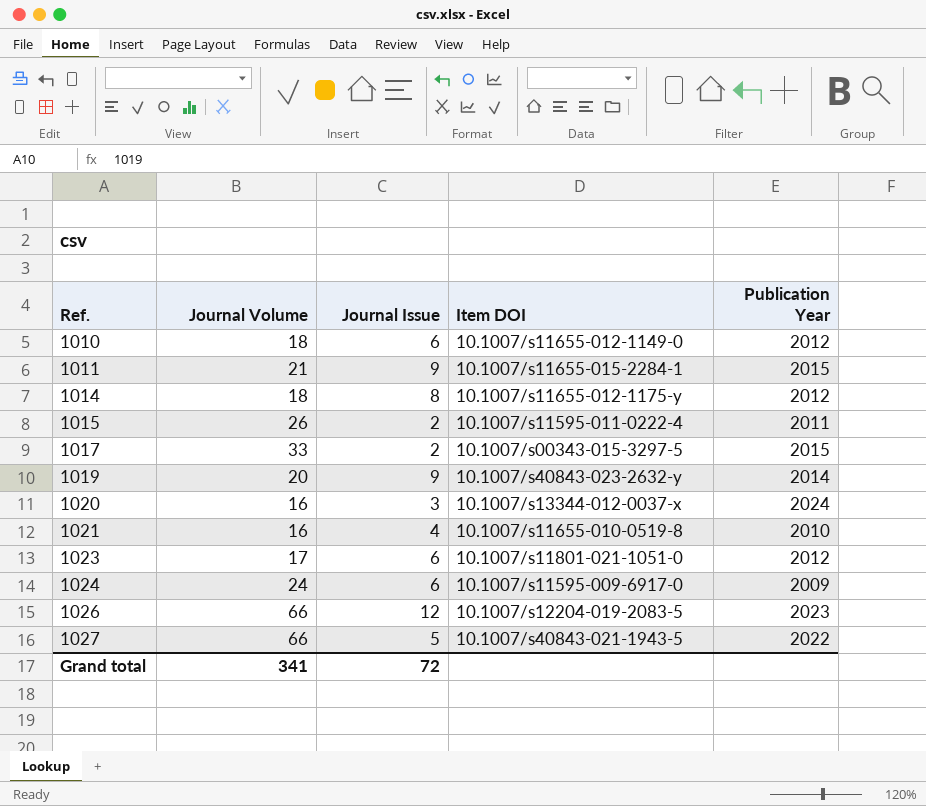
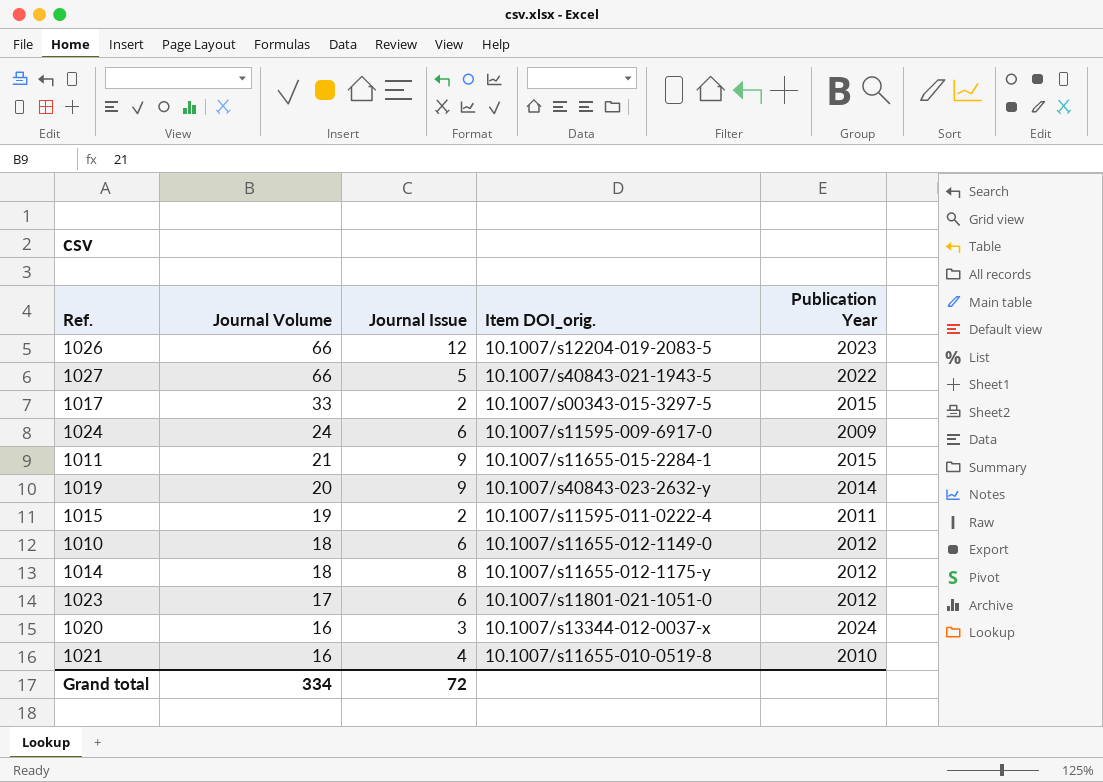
row order: Ref. ascending -> Journal Volume descending
column name: Item DOI -> Item DOI_orig.
1015 | Journal Volume: 26 -> 19
Grand total | Journal Volume: 341 -> 334

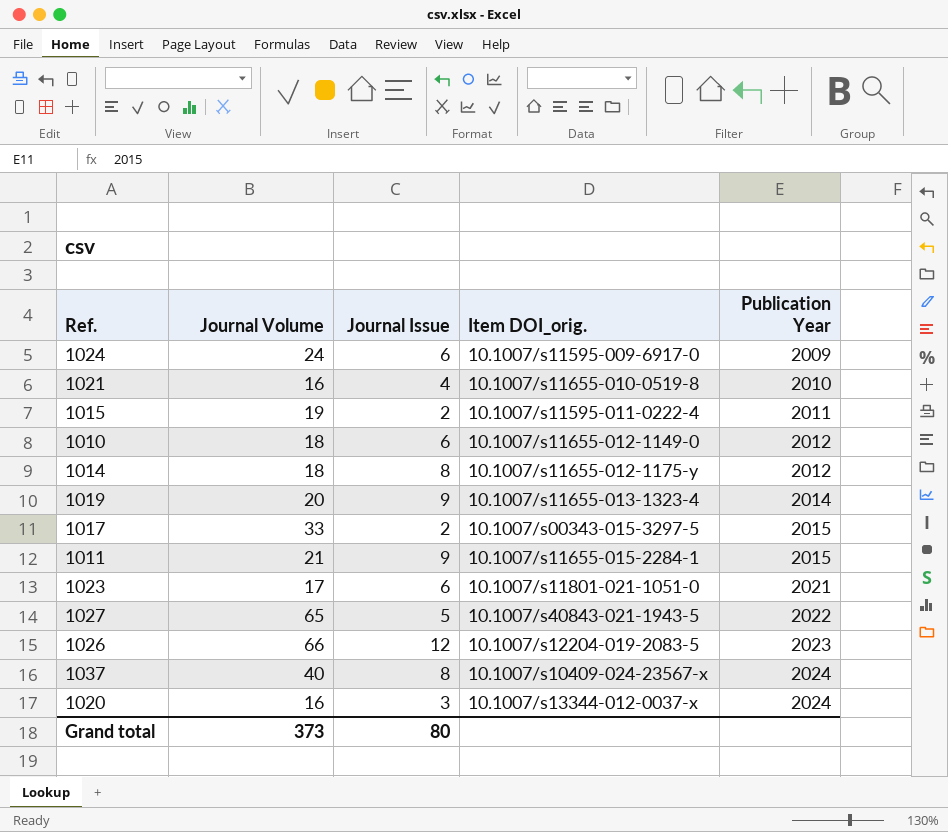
row order: Journal Volume descending -> Publication Year ascending
1019 | Item DOI_orig.: 10.1007/s40843-023-2632-y -> 10.1007/s11655-013-1323-4
1023 | Publication Year: 2012 -> 2021
1027 | Journal Volume: 66 -> 65
row 1037: none -> 40 | 8 | 10.1007/s10409-024-23567-x | 2024
Grand total | Journal Volume: 334 -> 373
Grand total | Journal Issue: 72 -> 80

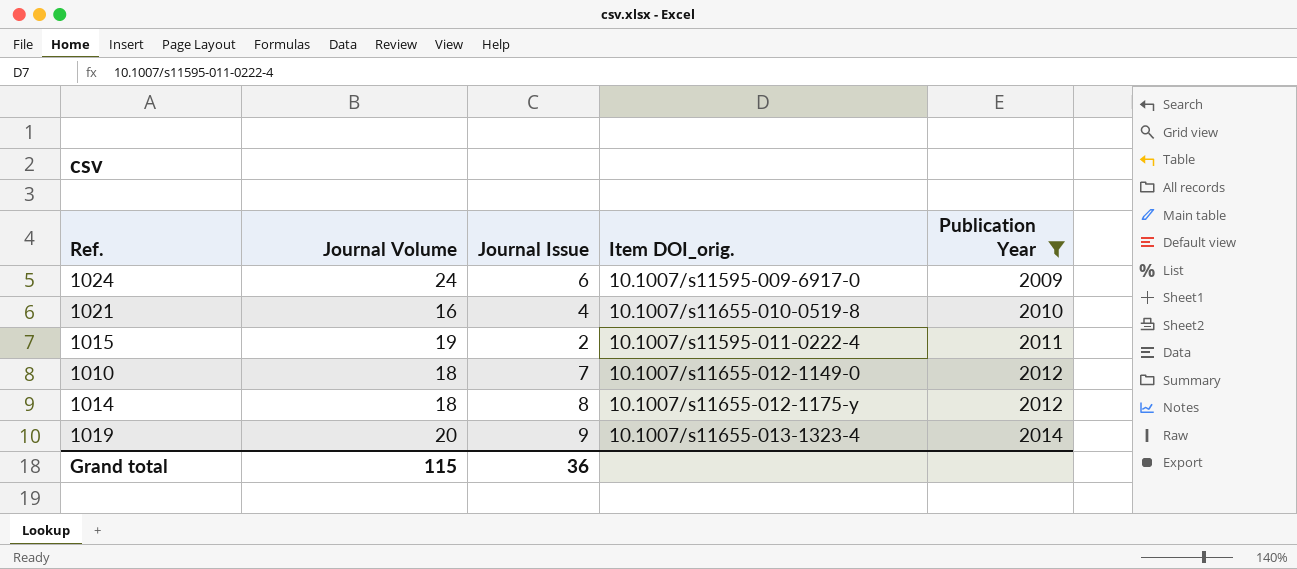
filter: none -> Publication Year <= 2014
1010 | Journal Issue: 6 -> 7
Grand total | Journal Volume: 373 -> 115
Grand total | Journal Issue: 80 -> 36

